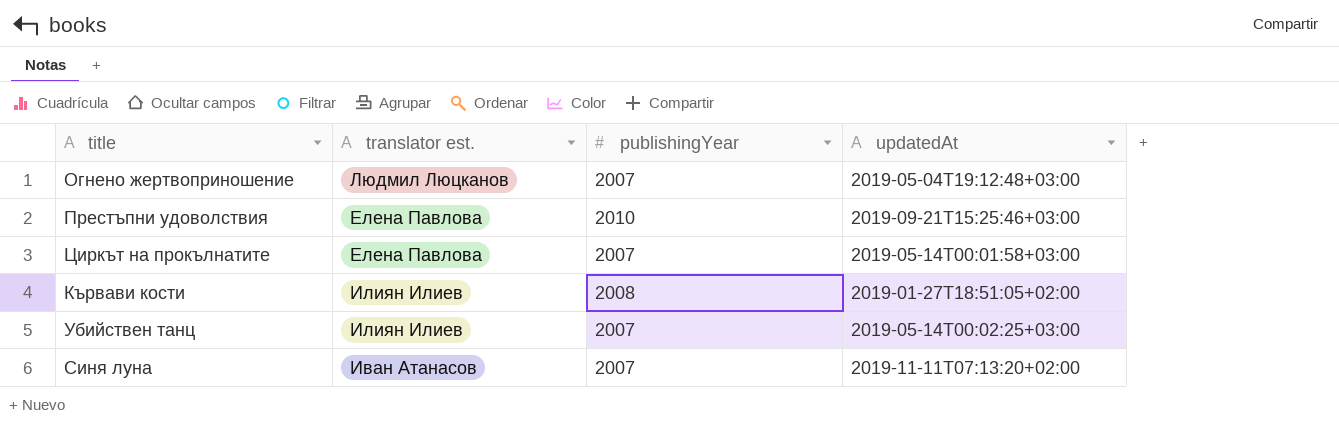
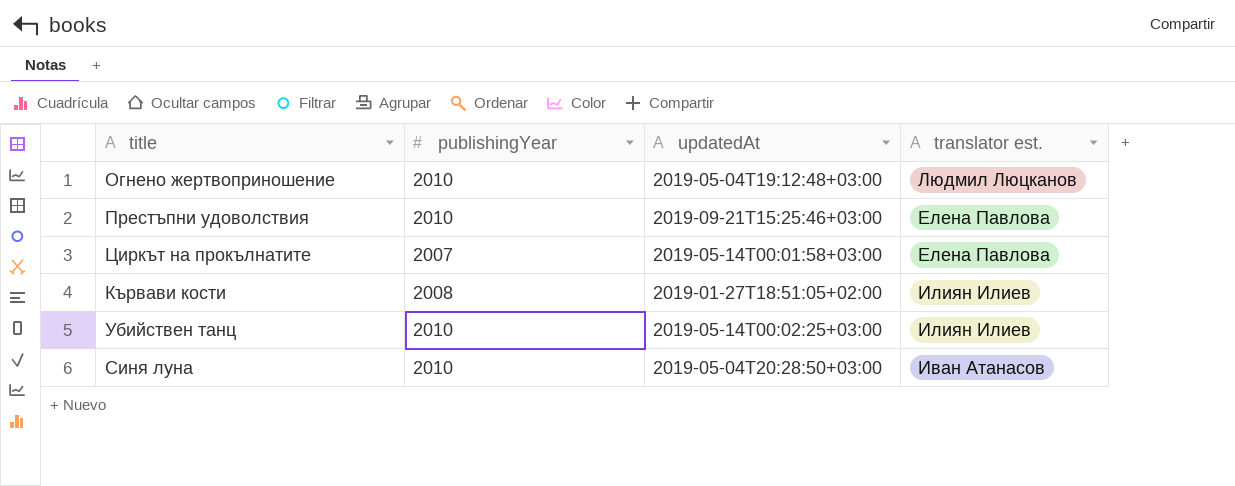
column translator est. | position: 2 -> 4
Огнено жертвоприношение | publishingYear: 2007 -> 2010
Убийствен танц | publishingYear: 2007 -> 2010
Синя луна | publishingYear: 2007 -> 2010
Синя луна | updatedAt: 2019-11-11T07:13:20+02:00 -> 2019-05-04T20:28:50+03:00

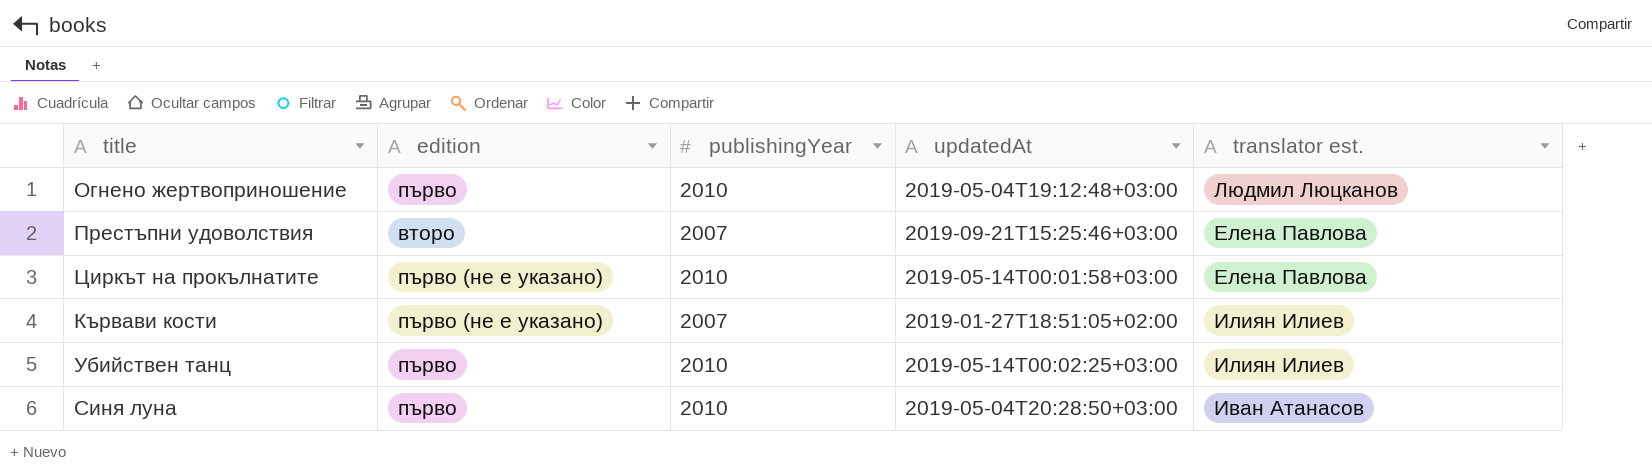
column edition | position: none -> 2
Престъпни удоволствия | publishingYear: 2010 -> 2007
Циркът на прокълнатите | publishingYear: 2007 -> 2010
Кървави кости | publishingYear: 2008 -> 2007

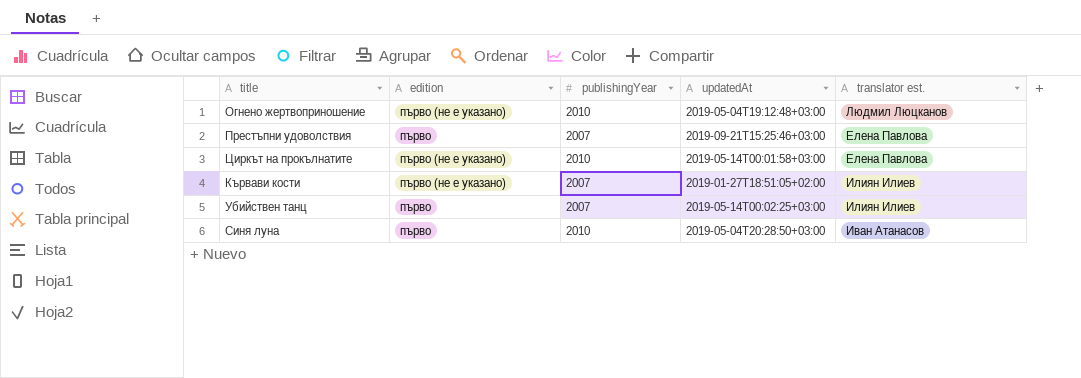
Огнено жертвоприношение | edition: първо -> първо (не е указано)
Престъпни удоволствия | edition: второ -> първо
Убийствен танц | publishingYear: 2010 -> 2007

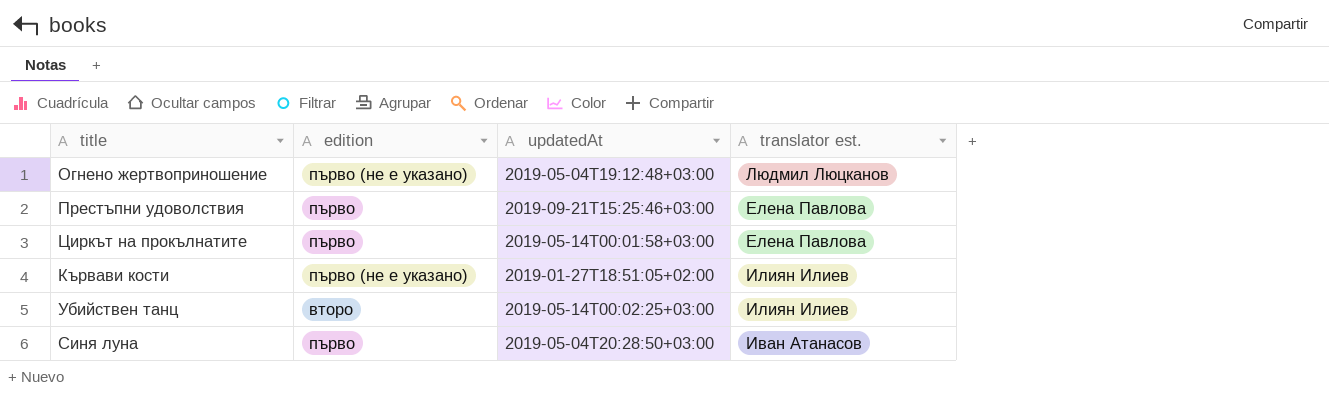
column publishingYear | position: 3 -> none
Циркът на прокълнатите | edition: първо (не е указано) -> първо
Убийствен танц | edition: първо -> второ

